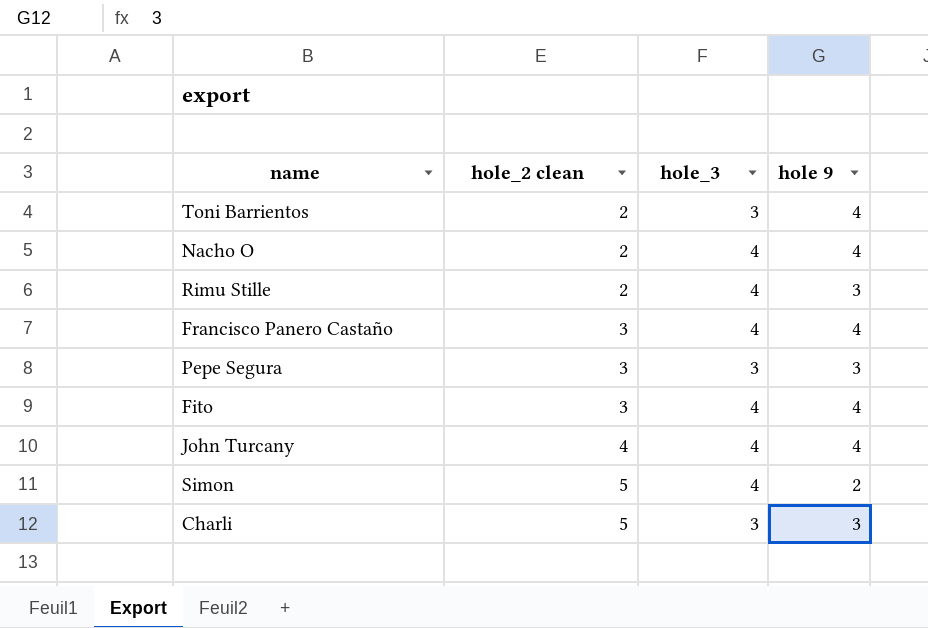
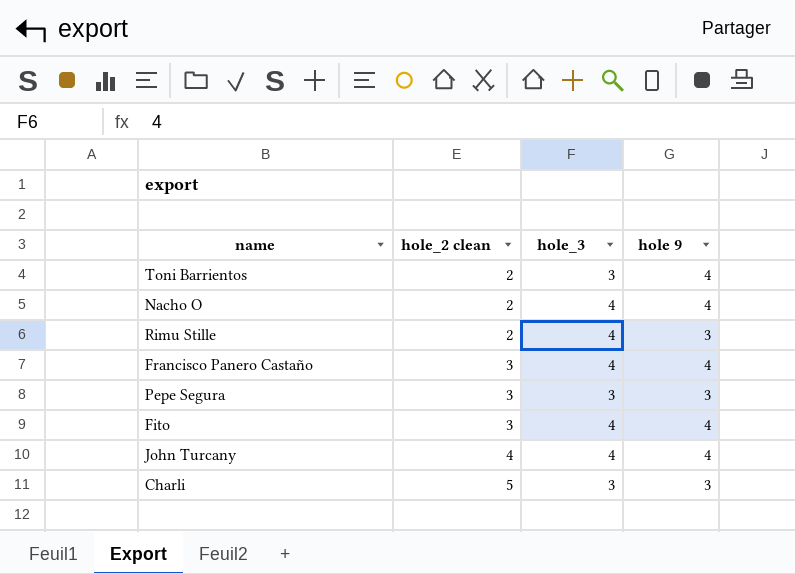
row Simon: 5 | 4 | 2 -> none

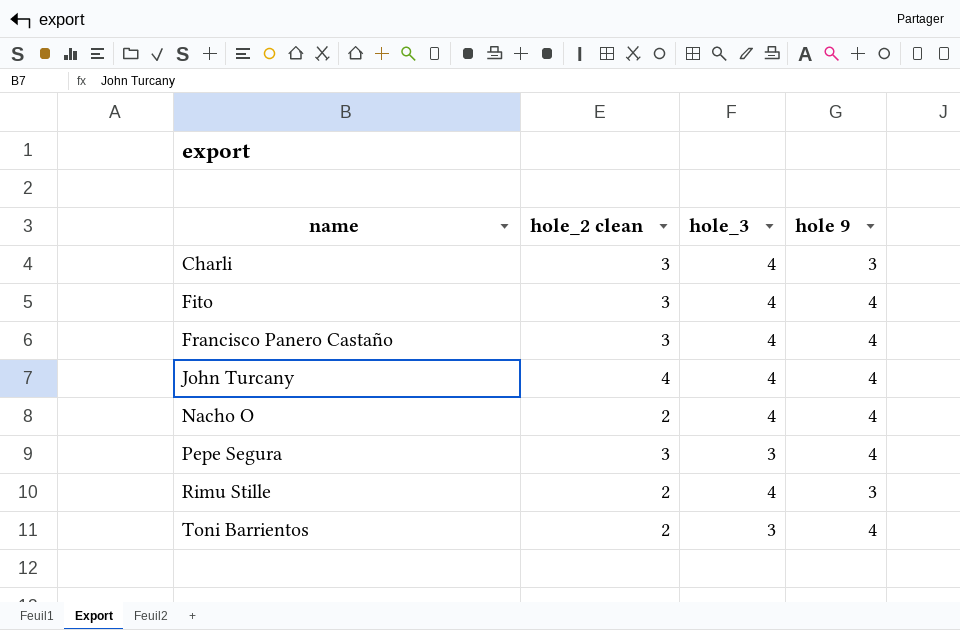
row order: hole_2 clean ascending -> name ascending
Charli | hole_2 clean: 5 -> 3
Charli | hole_3: 3 -> 4
Pepe Segura | hole 9: 3 -> 4

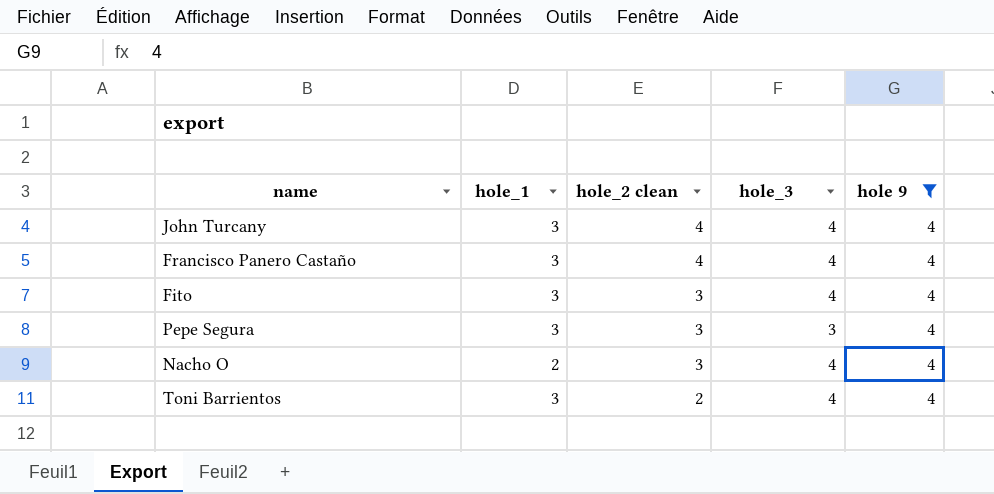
filter: none -> hole 9 = 4
row order: name ascending -> hole_2 clean descending
column hole_1 | position: none -> 2
Francisco Panero Castaño | hole_2 clean: 3 -> 4
Nacho O | hole_2 clean: 2 -> 3
Toni Barrientos | hole_3: 3 -> 4

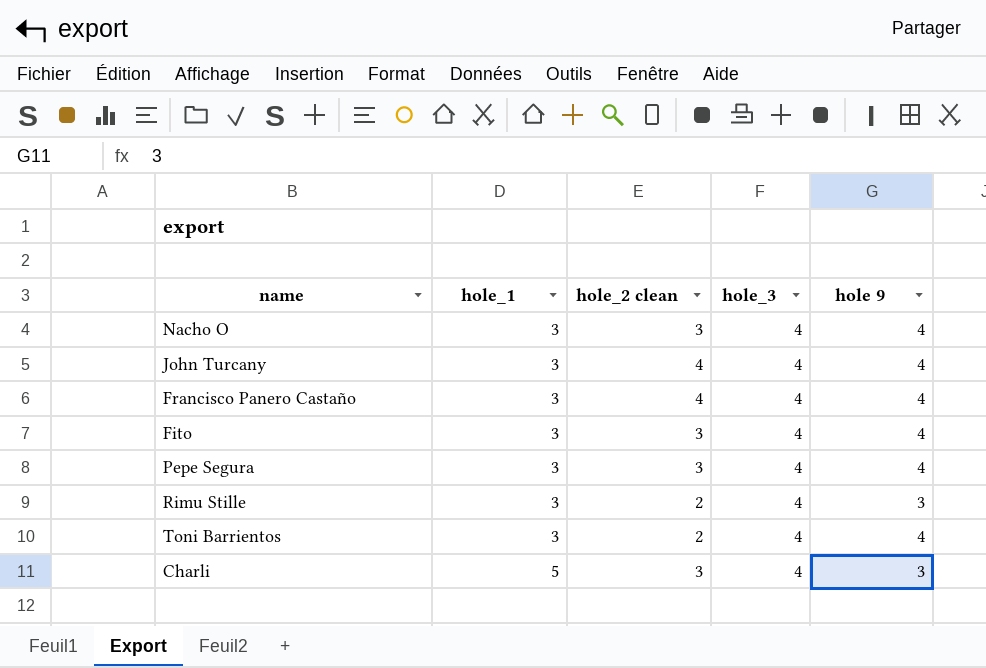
filter: hole 9 = 4 -> none
row order: hole_2 clean descending -> hole_1 ascending
Nacho O | hole_1: 2 -> 3
Pepe Segura | hole_3: 3 -> 4

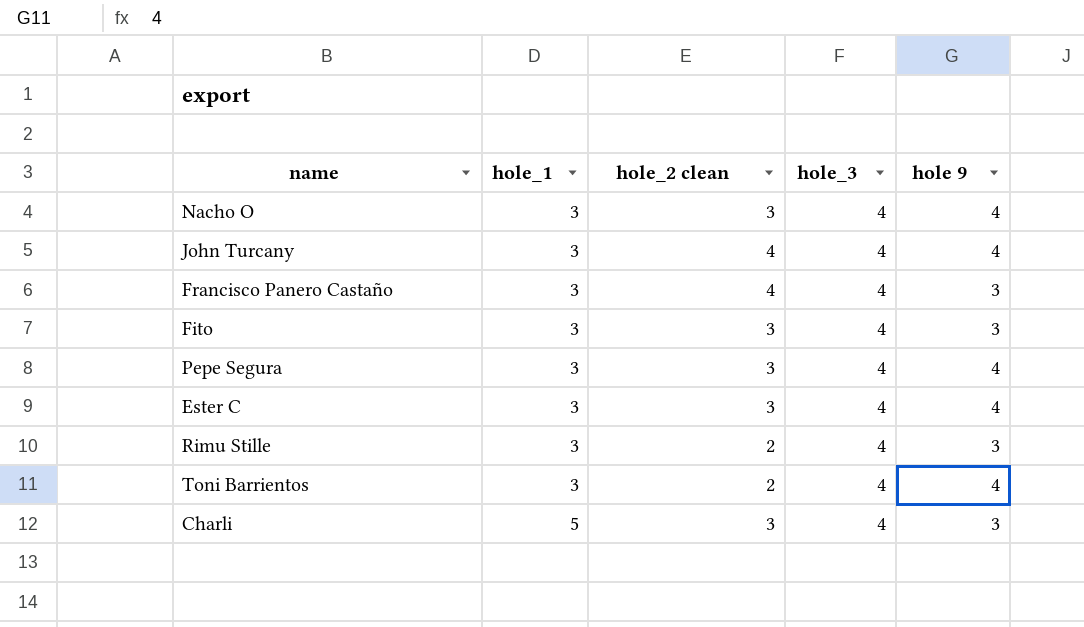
Francisco Panero Castaño | hole 9: 4 -> 3
Fito | hole 9: 4 -> 3
row Ester C: none -> 3 | 3 | 4 | 4

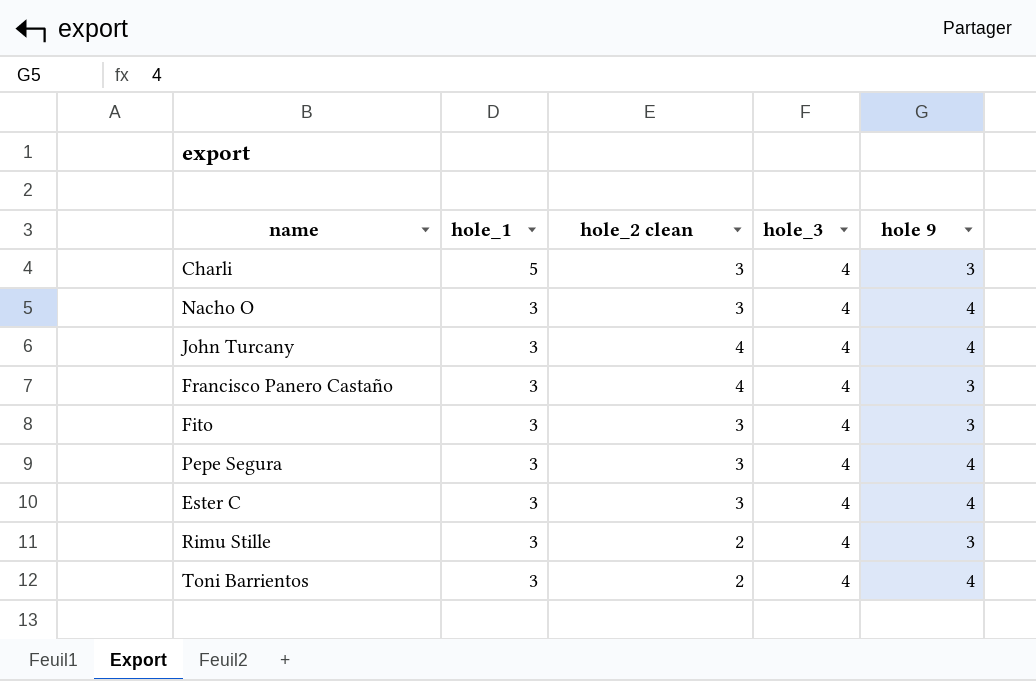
row order: hole_1 ascending -> hole_1 descending

